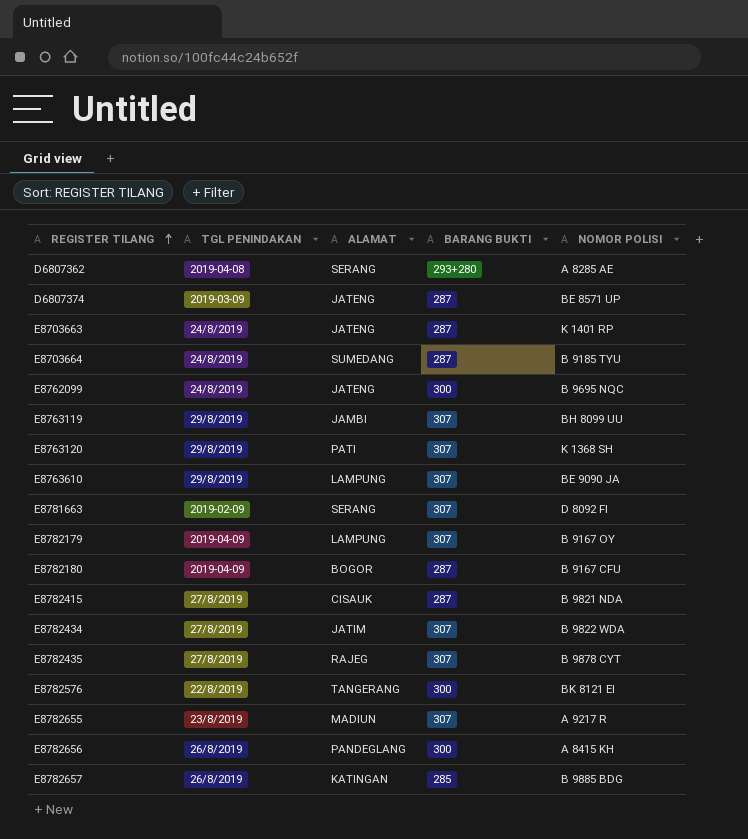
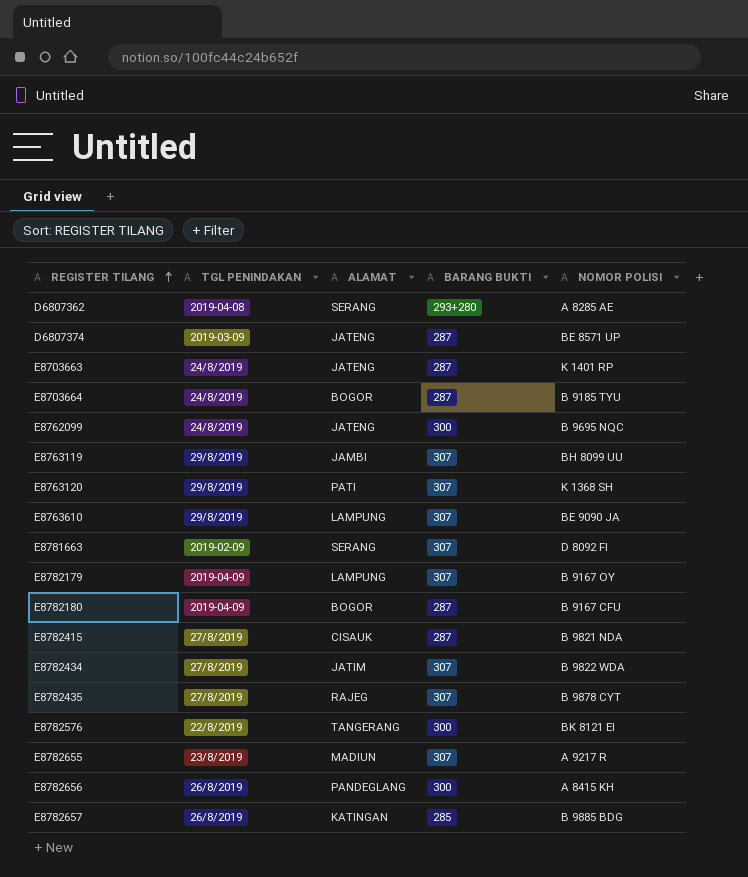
E8703664 | ALAMAT: SUMEDANG -> BOGOR

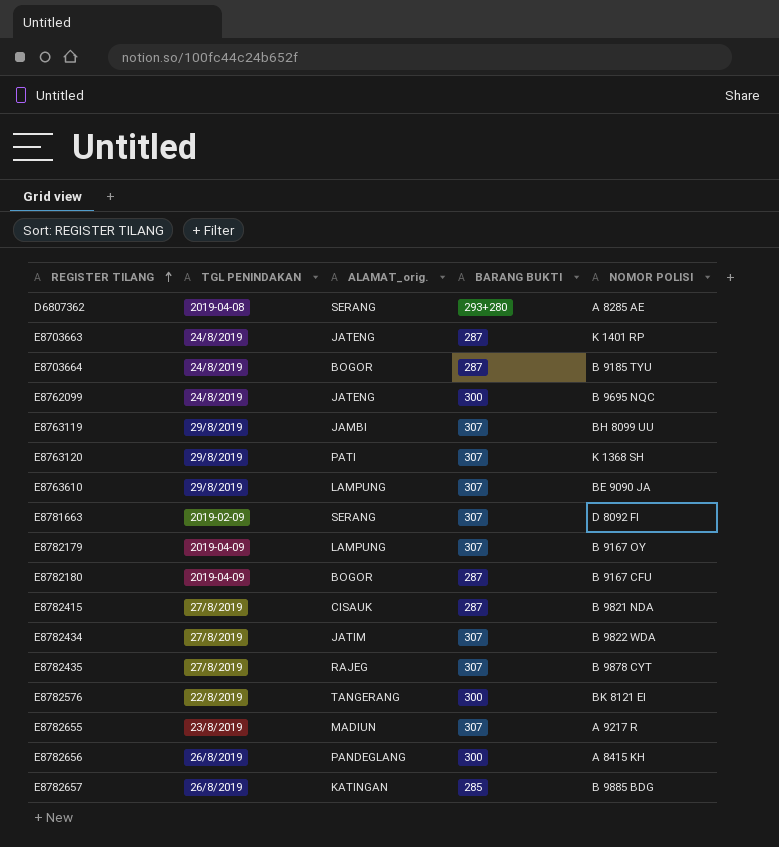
column name: ALAMAT -> ALAMAT_orig.
row D6807374: 2019-03-09 | JATENG | 287 | BE 8571 UP -> none

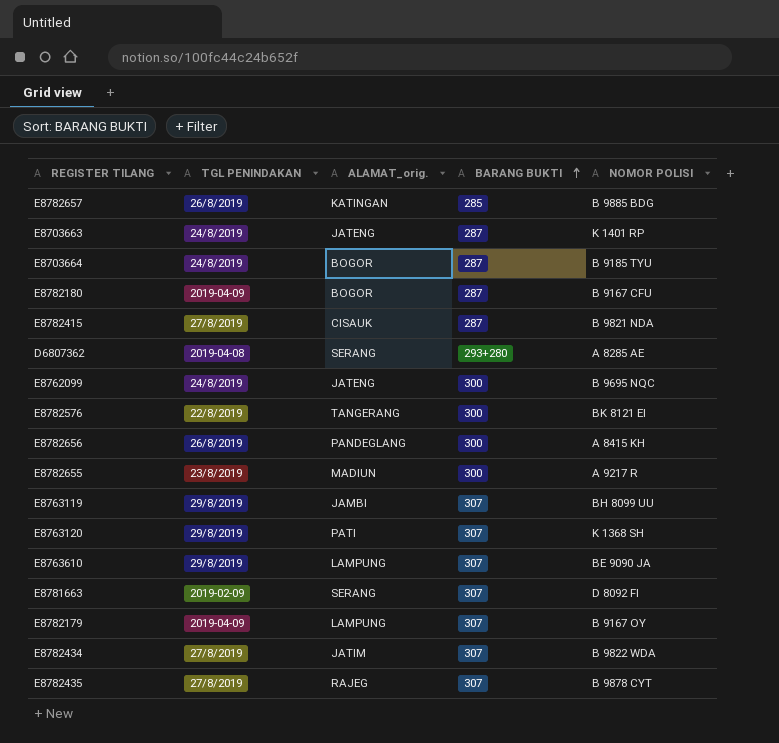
row order: REGISTER TILANG ascending -> BARANG BUKTI ascending
E8782655 | BARANG BUKTI: 307 -> 300

